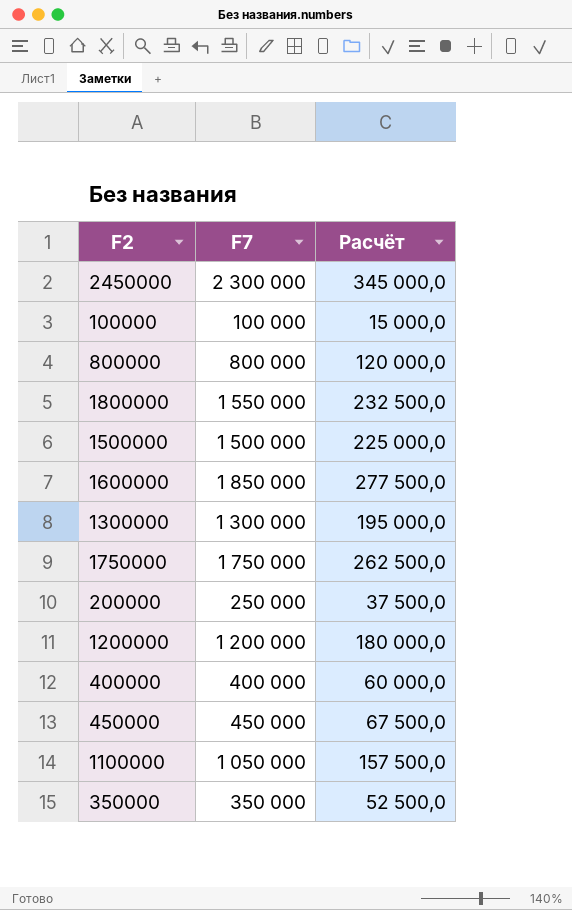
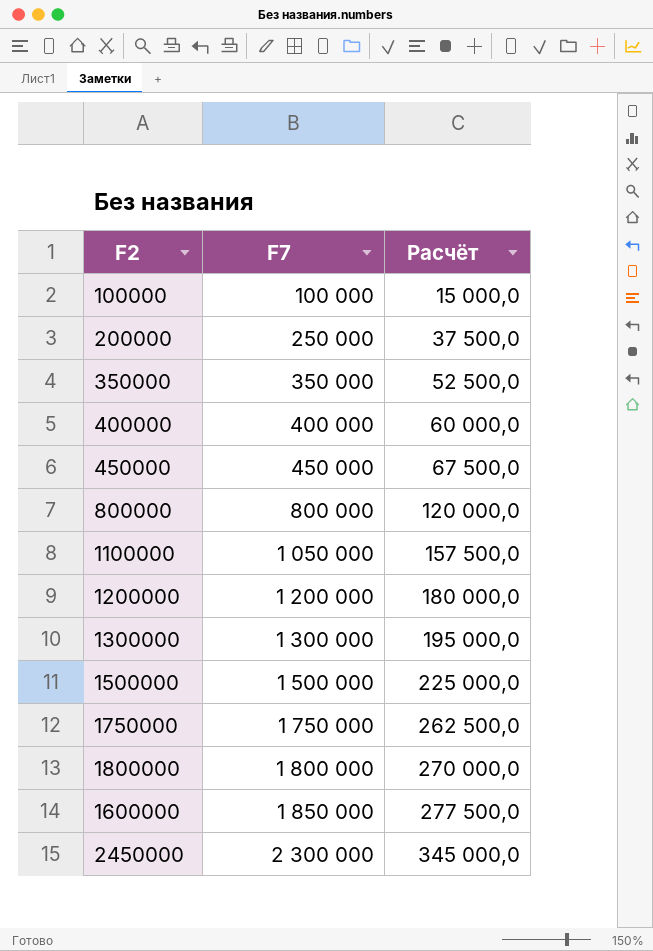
row order: none -> F7 ascending
1800000 | F7: 1 550 000 -> 1 800 000
1800000 | Расчёт: 232 500,0 -> 270 000,0

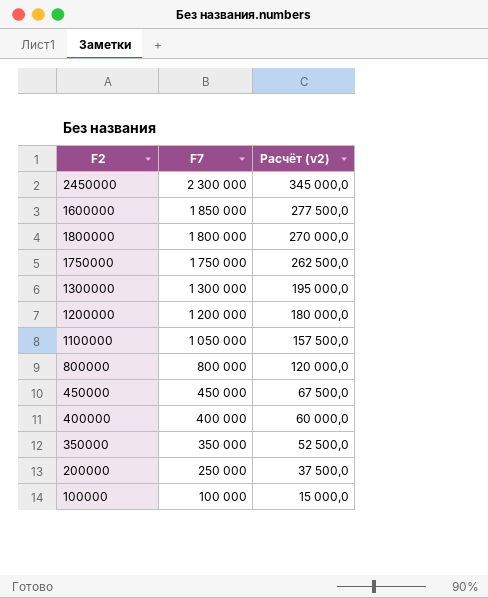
row order: F7 ascending -> F7 descending
column name: Расчёт -> Расчёт (v2)
row 1500000: 1 500 000 | 225 000,0 -> none

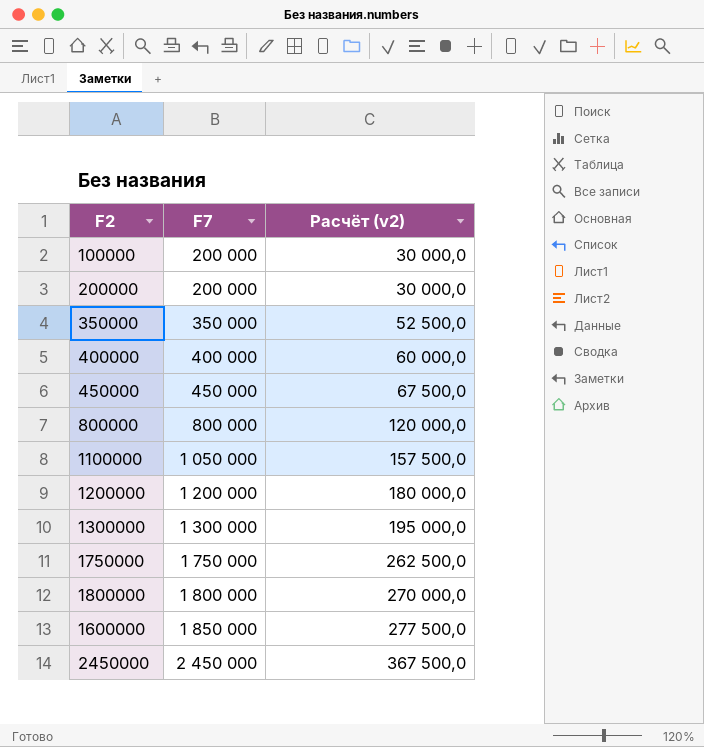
row order: F7 descending -> F7 ascending
100000 | F7: 100 000 -> 200 000
100000 | Расчёт (v2): 15 000,0 -> 30 000,0
200000 | F7: 250 000 -> 200 000
200000 | Расчёт (v2): 37 500,0 -> 30 000,0
2450000 | F7: 2 300 000 -> 2 450 000
2450000 | Расчёт (v2): 345 000,0 -> 367 500,0

